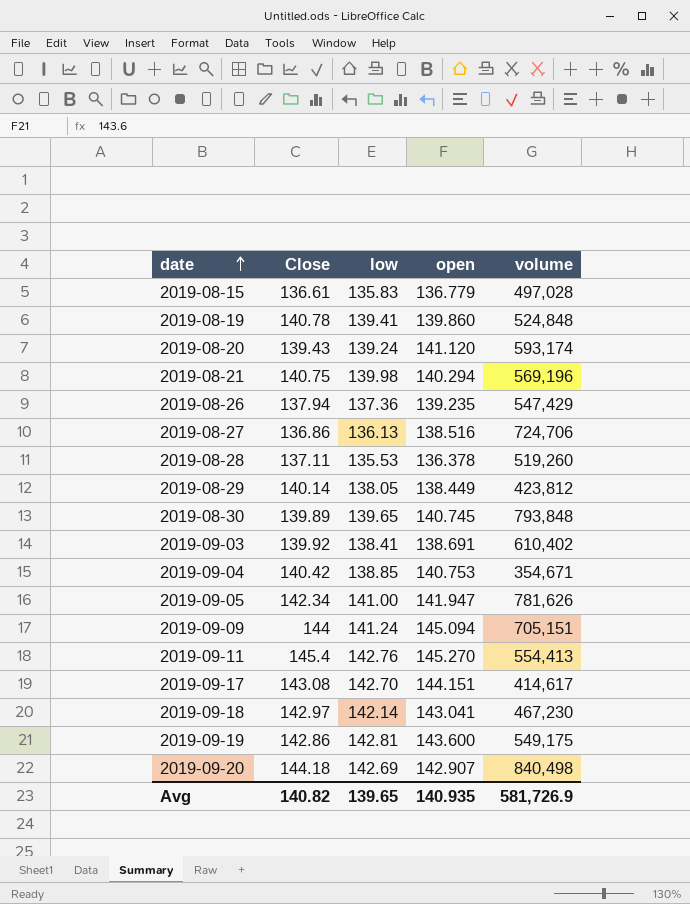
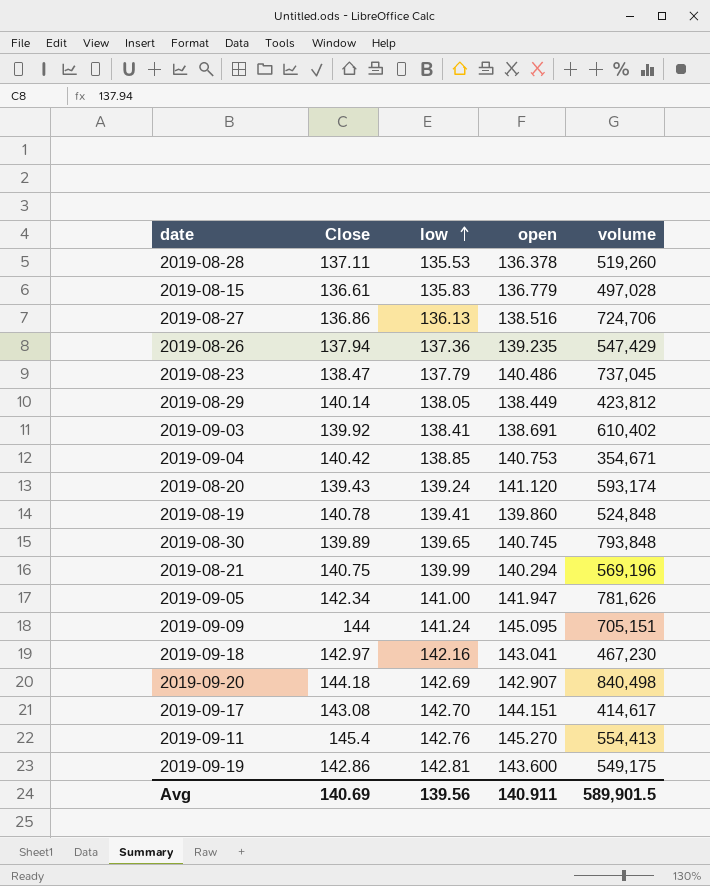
row order: date ascending -> low ascending
row 2019-08-23: none -> 138.47 | 137.79 | 140.486 | 737,045
2019-08-21 | low: 139.98 -> 139.99
2019-09-09 | open: 145.094 -> 145.095
2019-09-18 | low: 142.14 -> 142.16
Avg | Close: 140.82 -> 140.69
Avg | low: 139.65 -> 139.56
Avg | open: 140.935 -> 140.911
Avg | volume: 581,726.9 -> 589,901.5

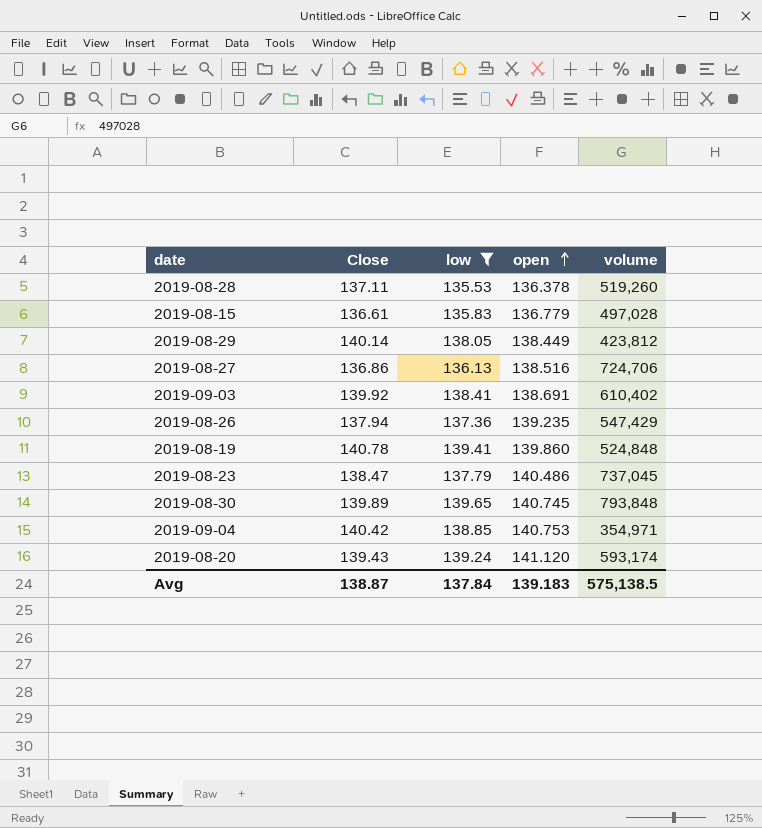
filter: none -> low <= 139.65
row order: low ascending -> open ascending
2019-09-04 | volume: 354,671 -> 354,971
Avg | Close: 140.69 -> 138.87
Avg | low: 139.56 -> 137.84
Avg | open: 140.911 -> 139.183
Avg | volume: 589,901.5 -> 575,138.5

